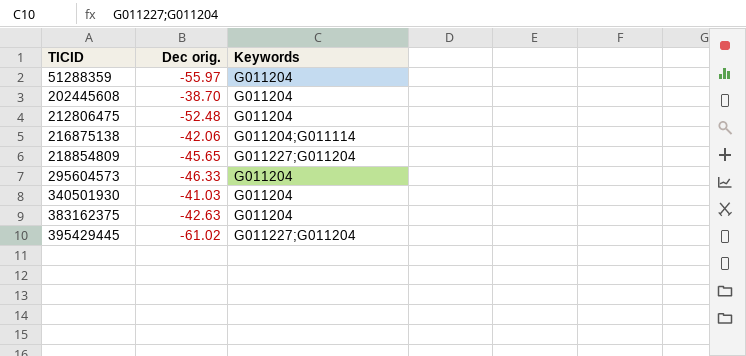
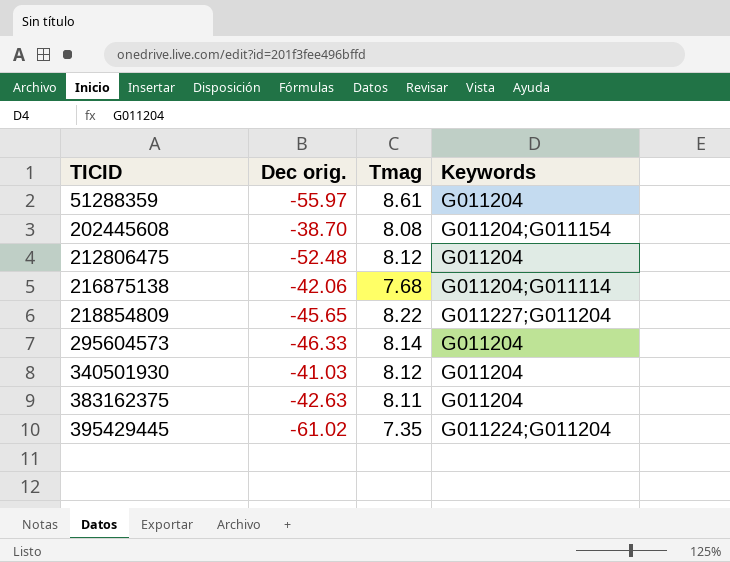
column Tmag | position: none -> 3
202445608 | Keywords: G011204 -> G011204;G011154
395429445 | Keywords: G011227;G011204 -> G011224;G011204

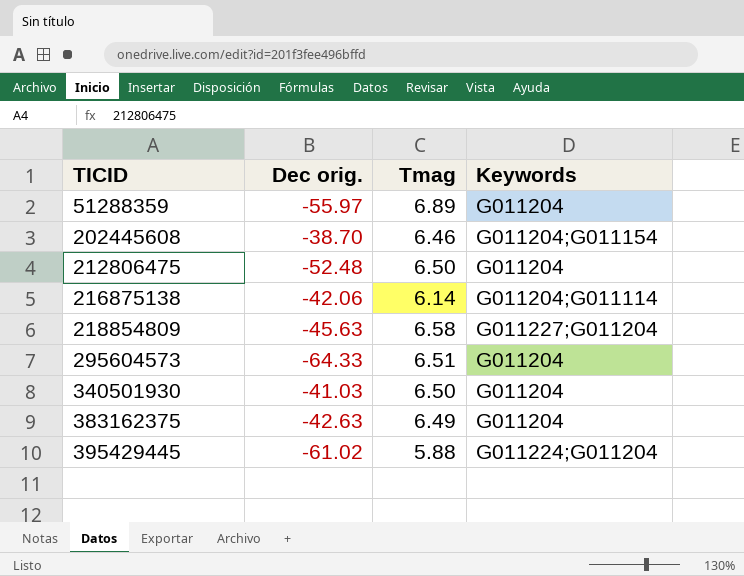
51288359 | Tmag: 8.61 -> 6.89
202445608 | Tmag: 8.08 -> 6.46
212806475 | Tmag: 8.12 -> 6.50
216875138 | Tmag: 7.68 -> 6.14
218854809 | Dec orig.: -45.65 -> -45.63
218854809 | Tmag: 8.22 -> 6.58
295604573 | Dec orig.: -46.33 -> -64.33
295604573 | Tmag: 8.14 -> 6.51
340501930 | Tmag: 8.12 -> 6.50
383162375 | Tmag: 8.11 -> 6.49
395429445 | Tmag: 7.35 -> 5.88

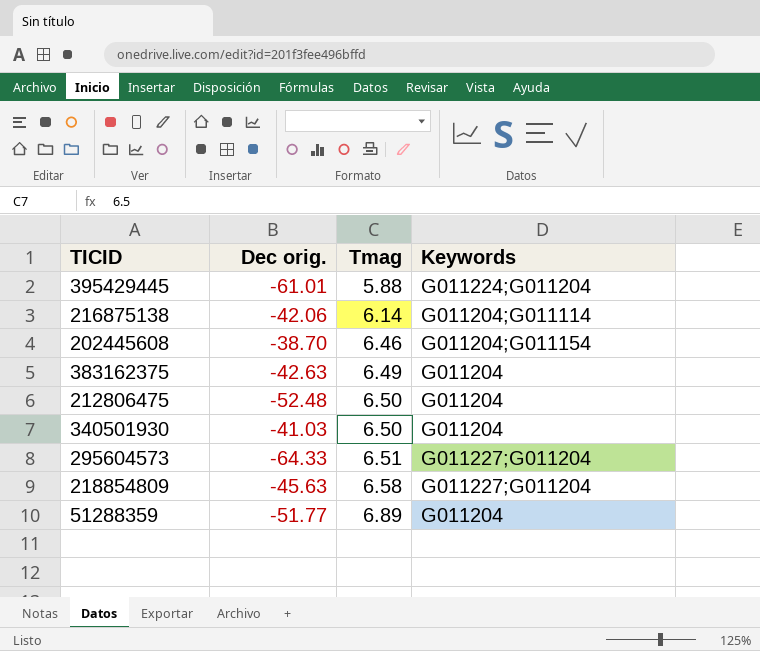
row order: TICID ascending -> Tmag ascending
395429445 | Dec orig.: -61.02 -> -61.01
295604573 | Keywords: G011204 -> G011227;G011204
51288359 | Dec orig.: -55.97 -> -51.77

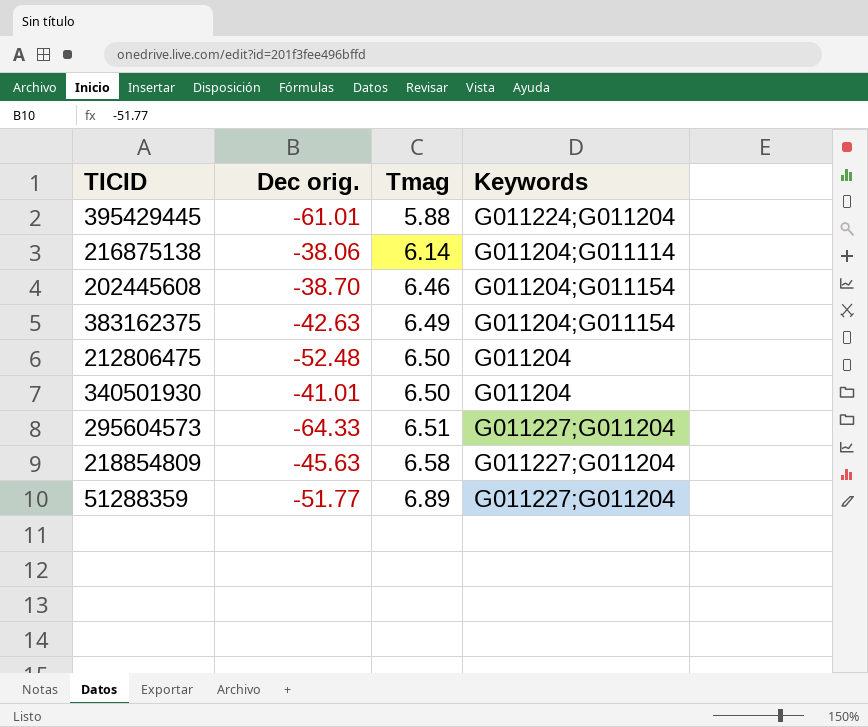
216875138 | Dec orig.: -42.06 -> -38.06
383162375 | Keywords: G011204 -> G011204;G011154
340501930 | Dec orig.: -41.03 -> -41.01
51288359 | Keywords: G011204 -> G011227;G011204

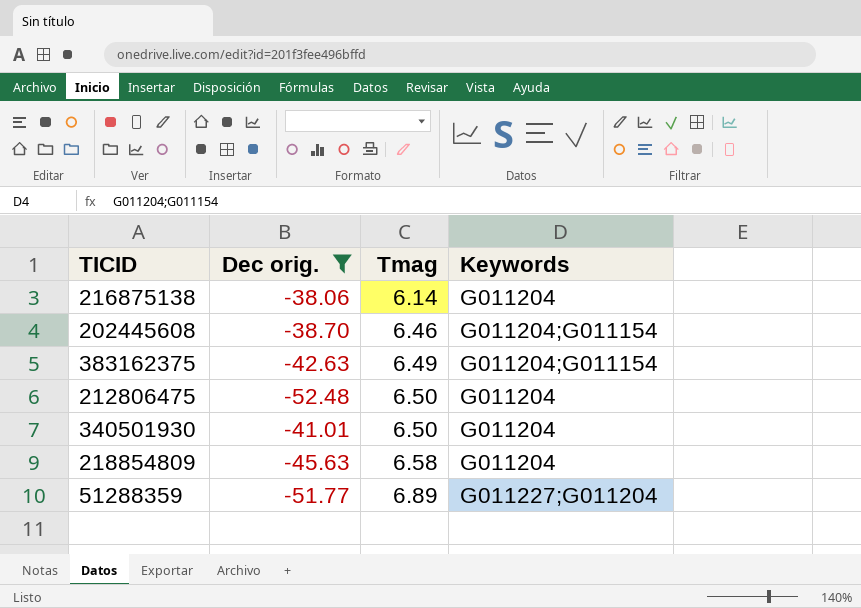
filter: none -> Dec orig. >= -52.48
216875138 | Keywords: G011204;G011114 -> G011204
218854809 | Keywords: G011227;G011204 -> G011204

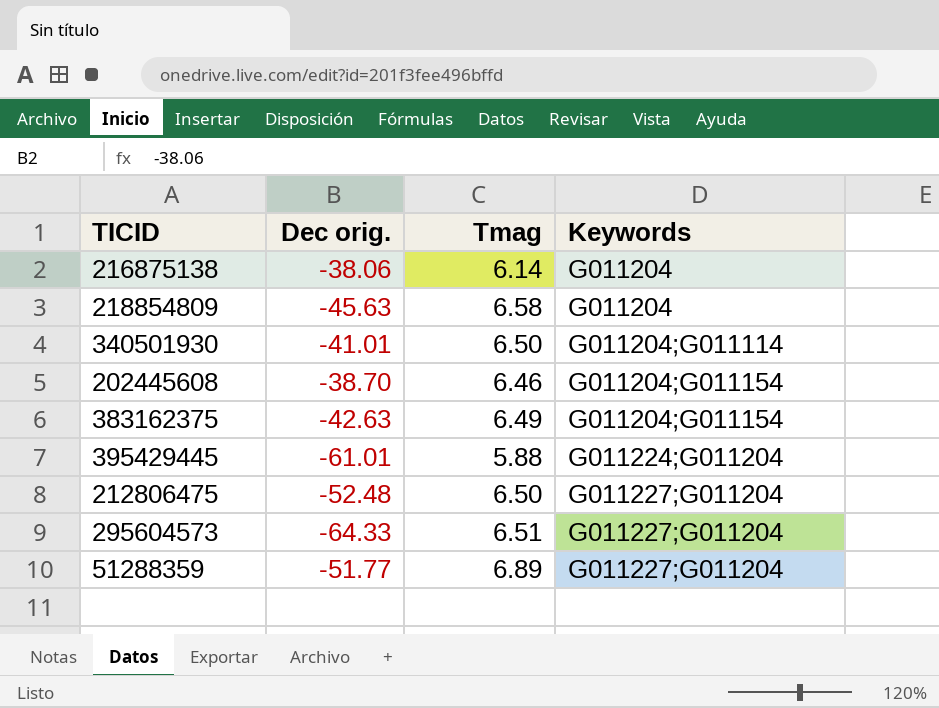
filter: Dec orig. >= -52.48 -> none
row order: Tmag ascending -> Keywords ascending
340501930 | Keywords: G011204 -> G011204;G011114
212806475 | Keywords: G011204 -> G011227;G011204

